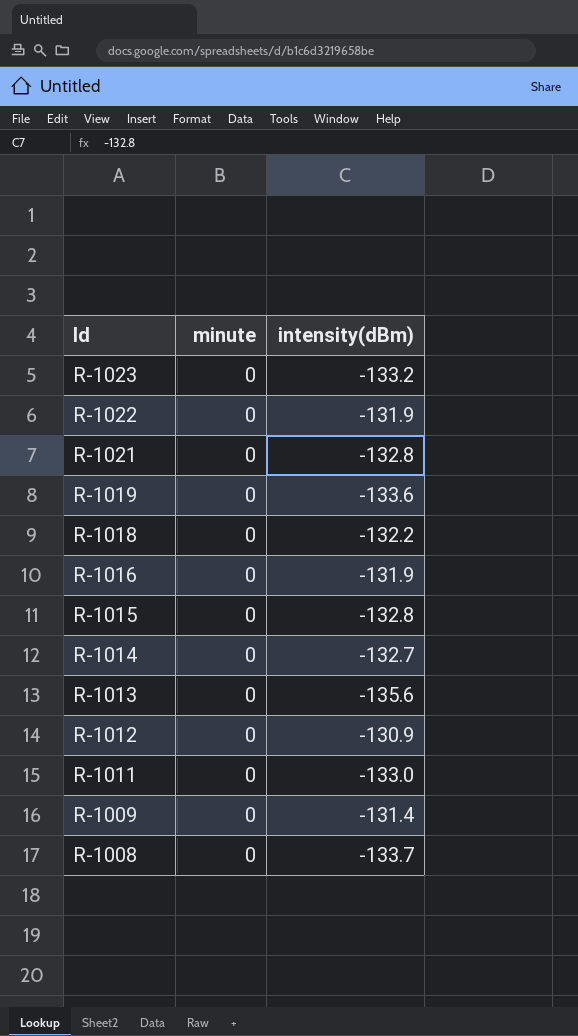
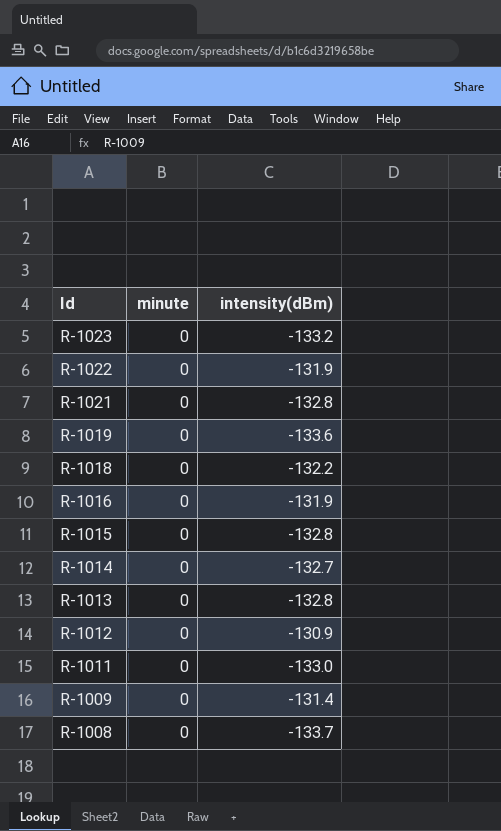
R-1013 | intensity(dBm): -135.6 -> -132.8

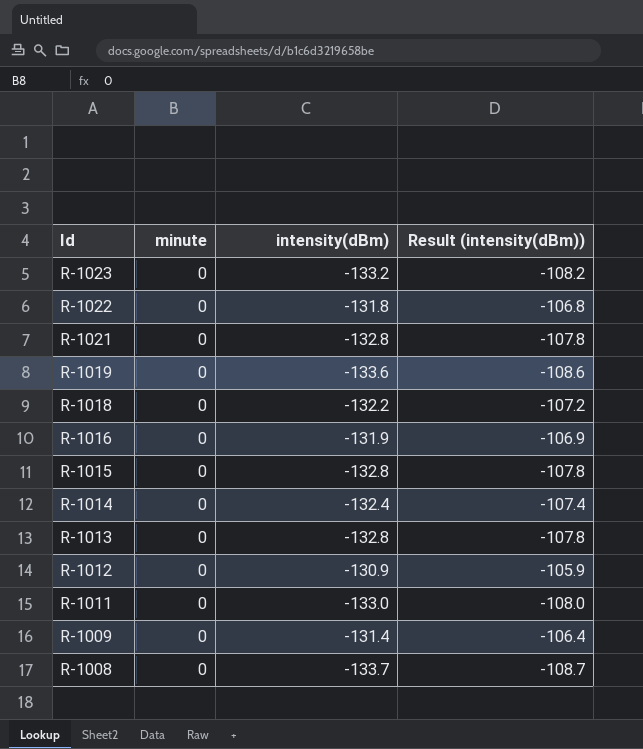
column Result (intensity(dBm)) | formula: none -> [intensity(dBm)] + 25
R-1022 | intensity(dBm): -131.9 -> -131.8
R-1014 | intensity(dBm): -132.7 -> -132.4

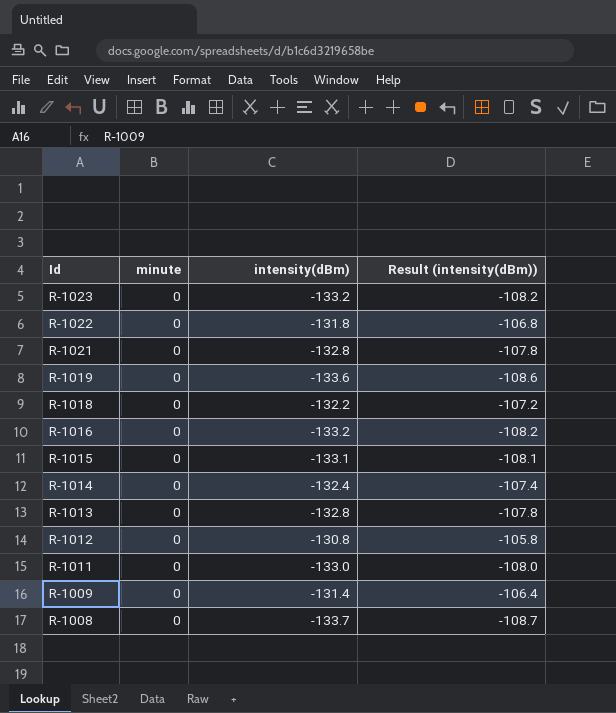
R-1016 | intensity(dBm): -131.9 -> -133.2
R-1016 | Result (intensity(dBm)): -106.9 -> -108.2
R-1015 | intensity(dBm): -132.8 -> -133.1
R-1015 | Result (intensity(dBm)): -107.8 -> -108.1
R-1012 | intensity(dBm): -130.9 -> -130.8
R-1012 | Result (intensity(dBm)): -105.9 -> -105.8

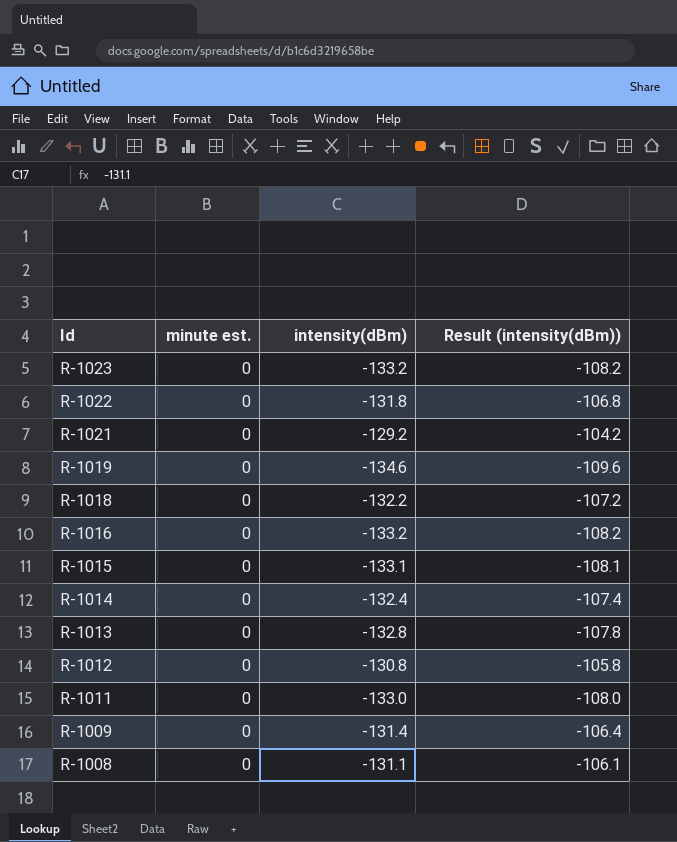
column name: minute -> minute est.
R-1021 | intensity(dBm): -132.8 -> -129.2
R-1021 | Result (intensity(dBm)): -107.8 -> -104.2
R-1019 | intensity(dBm): -133.6 -> -134.6
R-1019 | Result (intensity(dBm)): -108.6 -> -109.6
R-1008 | intensity(dBm): -133.7 -> -131.1
R-1008 | Result (intensity(dBm)): -108.7 -> -106.1

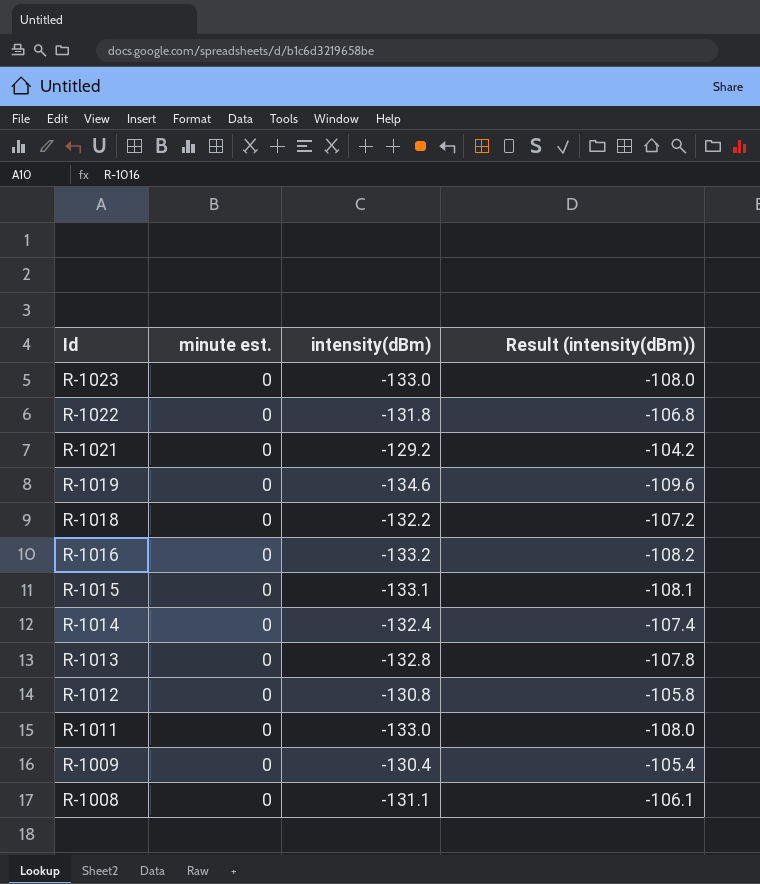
R-1023 | intensity(dBm): -133.2 -> -133.0
R-1023 | Result (intensity(dBm)): -108.2 -> -108.0
R-1009 | intensity(dBm): -131.4 -> -130.4
R-1009 | Result (intensity(dBm)): -106.4 -> -105.4

